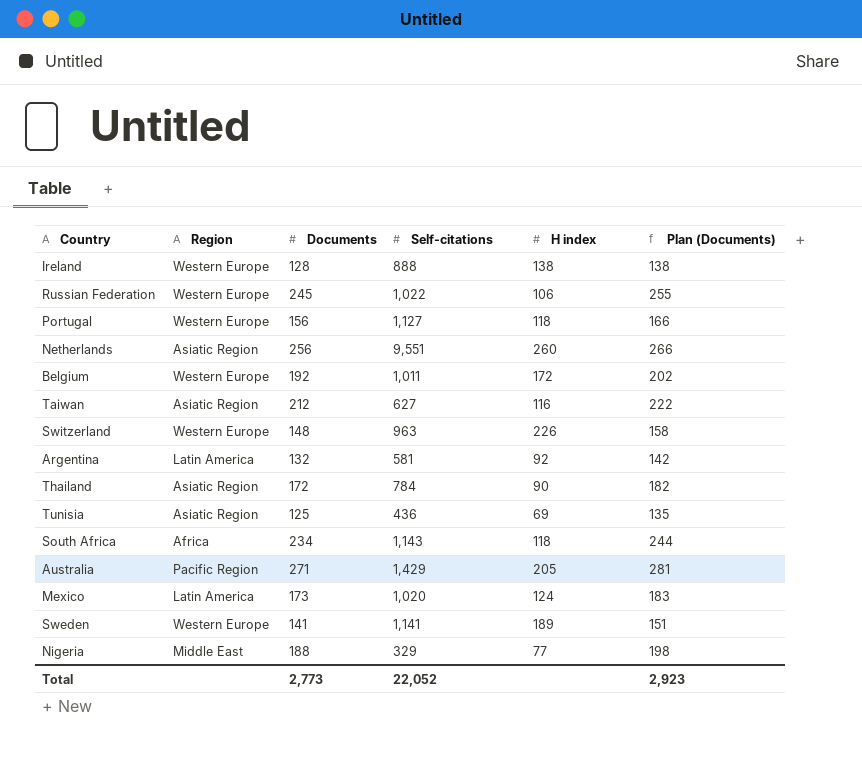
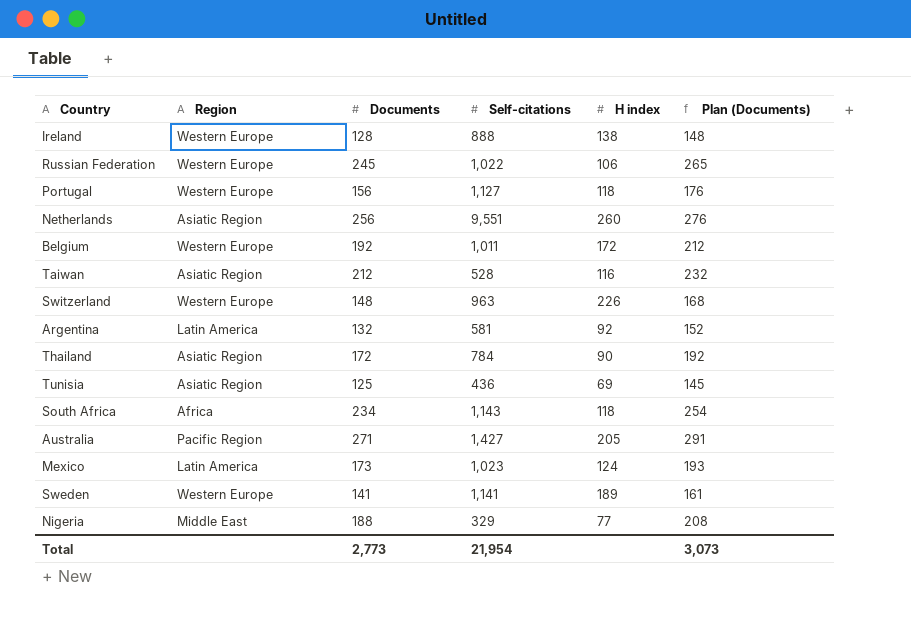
column Plan (Documents) | formula: [Documents] + 10 -> [Documents] + 20
Taiwan | Self-citations: 627 -> 528
Australia | Self-citations: 1,429 -> 1,427
Mexico | Self-citations: 1,020 -> 1,023
Total | Self-citations: 22,052 -> 21,954
Total | Plan (Documents): 2,923 -> 3,073

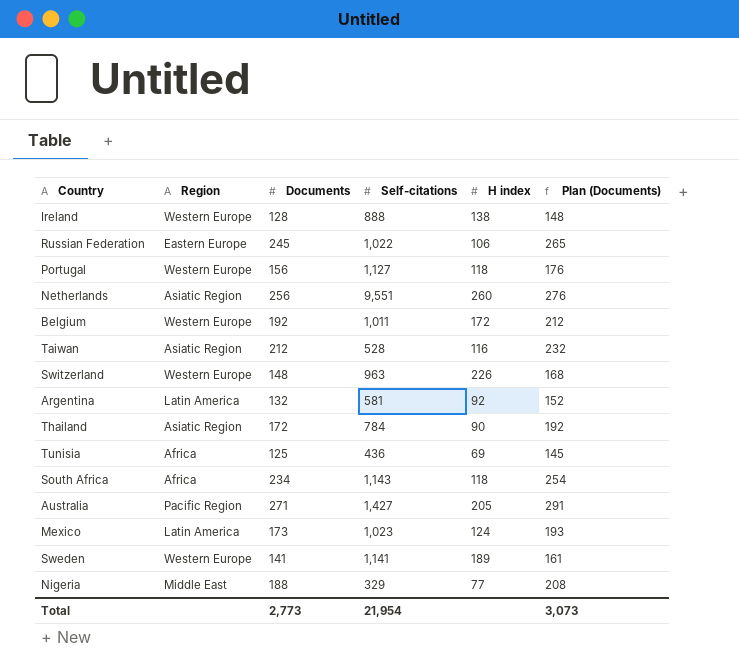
Russian Federation | Region: Western Europe -> Eastern Europe
Tunisia | Region: Asiatic Region -> Africa

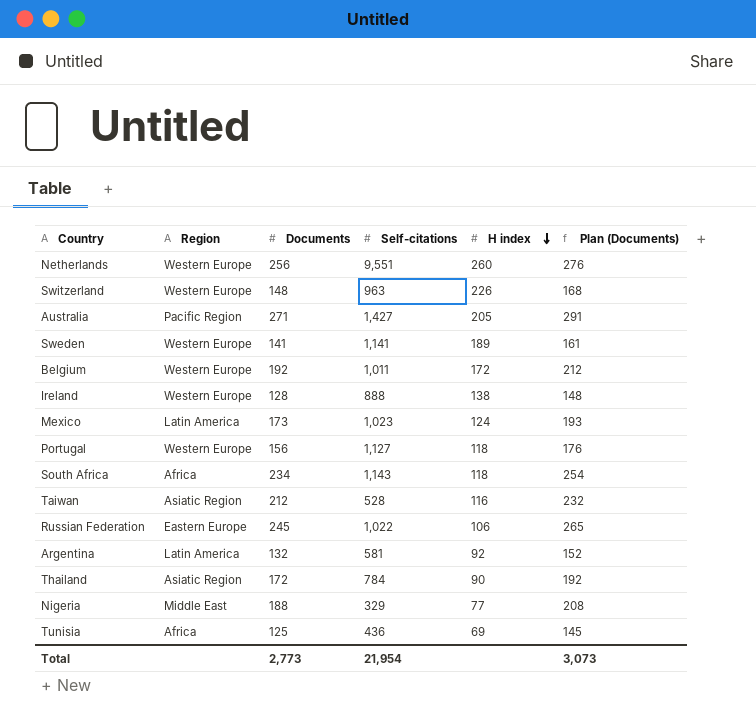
row order: none -> H index descending
Netherlands | Region: Asiatic Region -> Western Europe

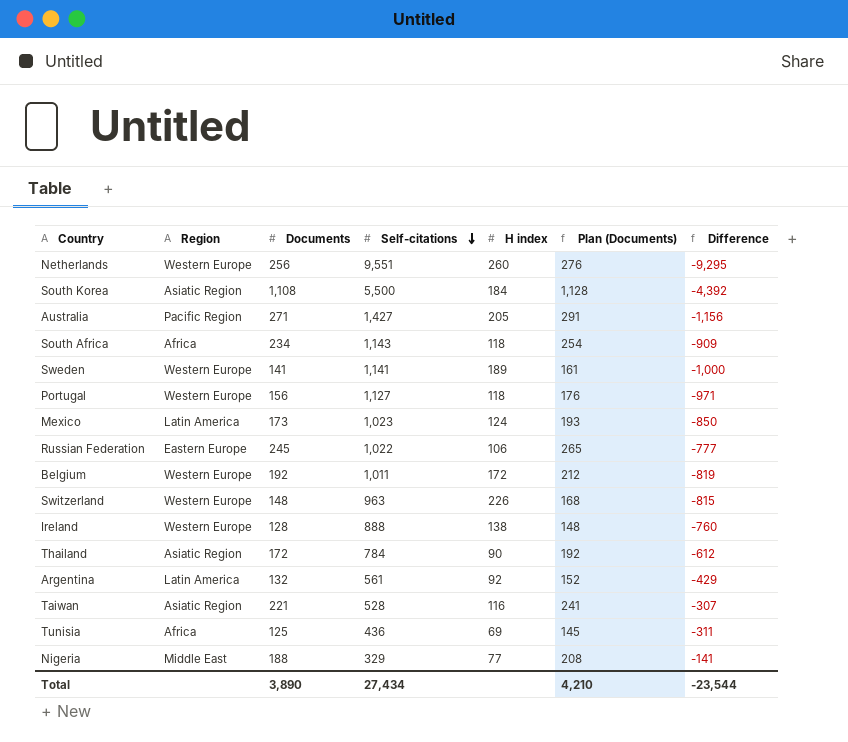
row order: H index descending -> Self-citations descending
column Difference | formula: none -> [Documents] - [Self-citations]
row South Korea: none -> Asiatic Region | 1,108 | 5,500 | 184 | 1,128 | -4,392
Argentina | Self-citations: 581 -> 561
Taiwan | Documents: 212 -> 221
Taiwan | Plan (Documents): 232 -> 241
Total | Documents: 2,773 -> 3,890
Total | Self-citations: 21,954 -> 27,434
Total | Plan (Documents): 3,073 -> 4,210

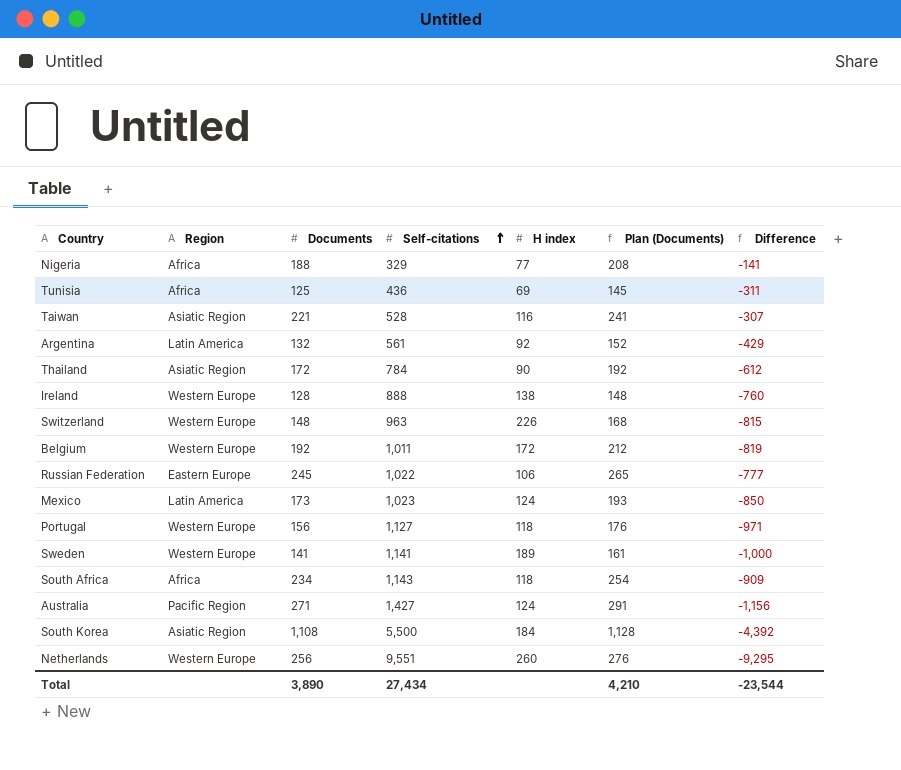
row order: Self-citations descending -> Self-citations ascending
Nigeria | Region: Middle East -> Africa
Australia | H index: 205 -> 124

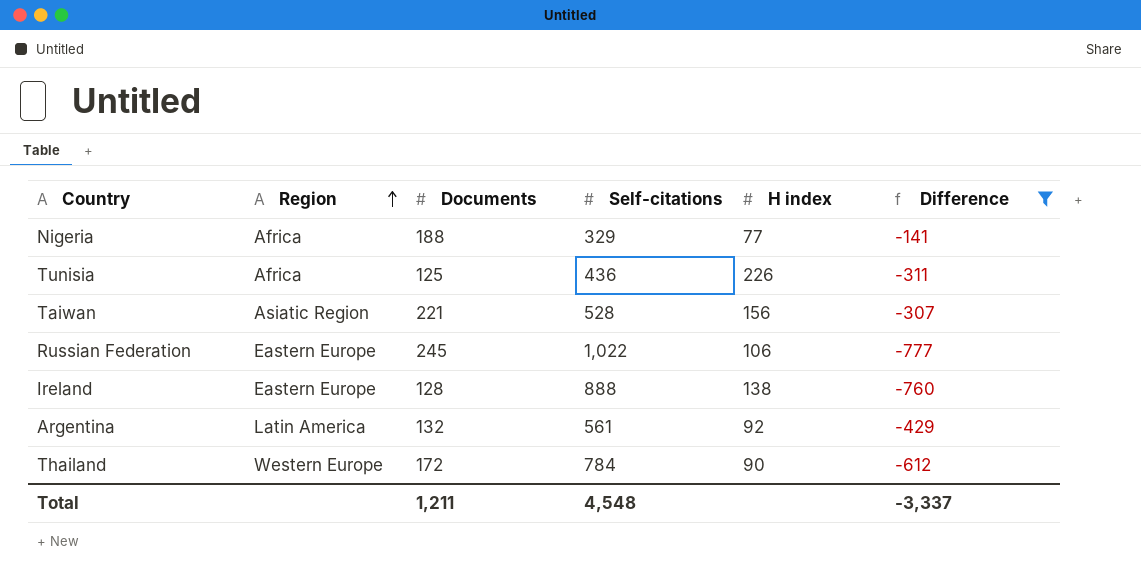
filter: none -> Difference >= -777
row order: Self-citations ascending -> Region ascending
column Plan (Documents) | formula: [Documents] + 20 -> none
Tunisia | H index: 69 -> 226
Taiwan | H index: 116 -> 156
Ireland | Region: Western Europe -> Eastern Europe
Thailand | Region: Asiatic Region -> Western Europe
Total | Documents: 3,890 -> 1,211
Total | Self-citations: 27,434 -> 4,548
Total | Difference: -23,544 -> -3,337

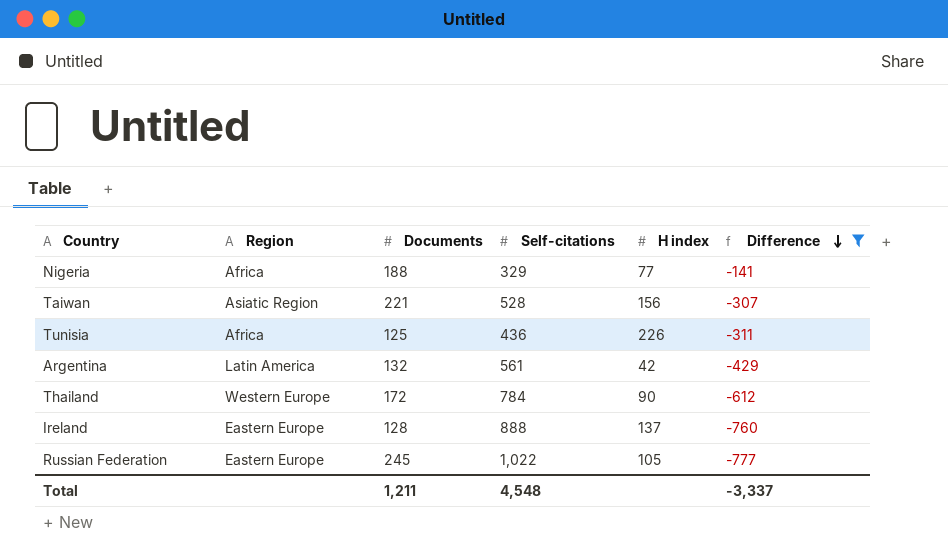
row order: Region ascending -> Difference descending
Argentina | H index: 92 -> 42
Ireland | H index: 138 -> 137
Russian Federation | H index: 106 -> 105

